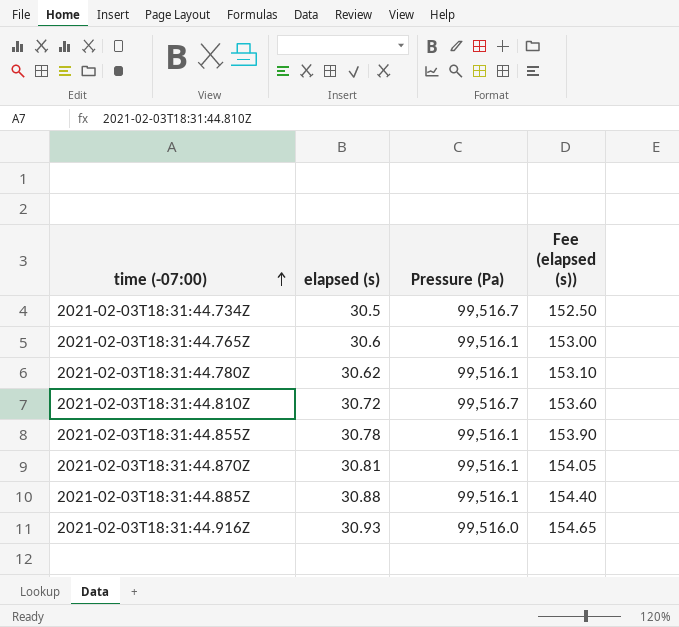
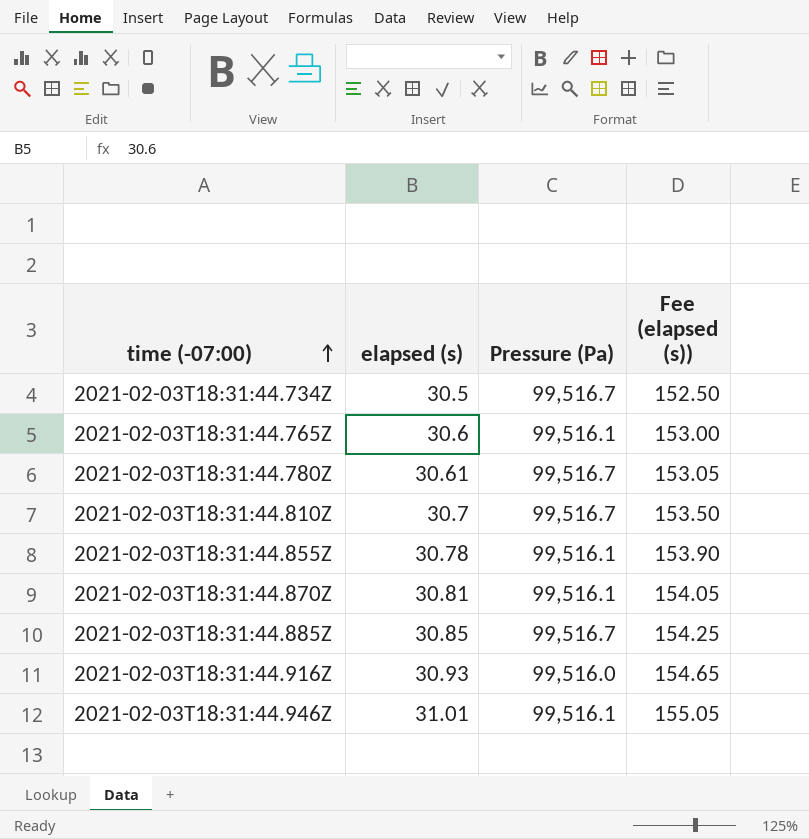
2021-02-03T18:31:44.780Z | elapsed (s): 30.62 -> 30.61
2021-02-03T18:31:44.780Z | Pressure (Pa): 99,516.1 -> 99,516.7
2021-02-03T18:31:44.780Z | Fee (elapsed (s)): 153.10 -> 153.05
2021-02-03T18:31:44.810Z | elapsed (s): 30.72 -> 30.7
2021-02-03T18:31:44.810Z | Fee (elapsed (s)): 153.60 -> 153.50
2021-02-03T18:31:44.885Z | elapsed (s): 30.88 -> 30.85
2021-02-03T18:31:44.885Z | Pressure (Pa): 99,516.1 -> 99,516.7
2021-02-03T18:31:44.885Z | Fee (elapsed (s)): 154.40 -> 154.25
row 2021-02-03T18:31:44.946Z: none -> 31.01 | 99,516.1 | 155.05

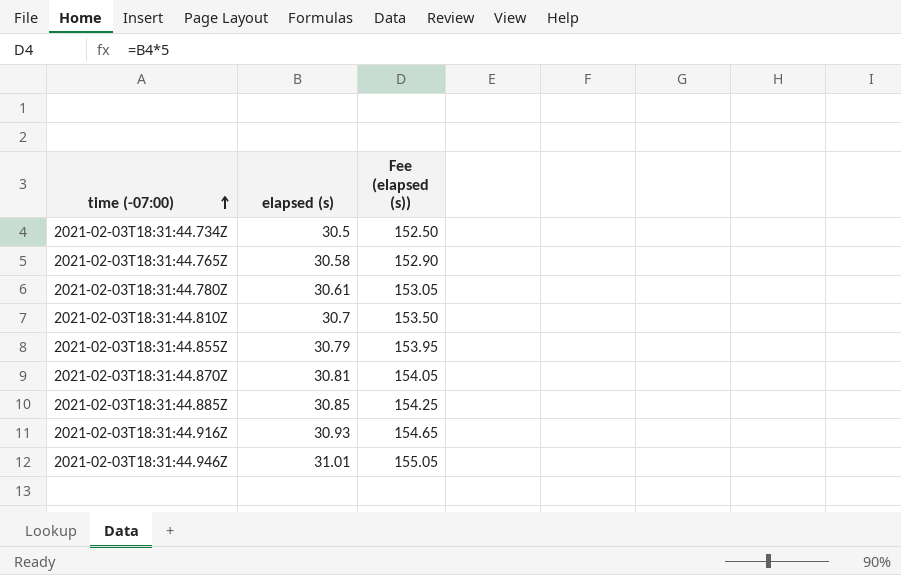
column Pressure (Pa) | position: 3 -> none
2021-02-03T18:31:44.765Z | elapsed (s): 30.6 -> 30.58
2021-02-03T18:31:44.765Z | Fee (elapsed (s)): 153.00 -> 152.90
2021-02-03T18:31:44.855Z | elapsed (s): 30.78 -> 30.79
2021-02-03T18:31:44.855Z | Fee (elapsed (s)): 153.90 -> 153.95

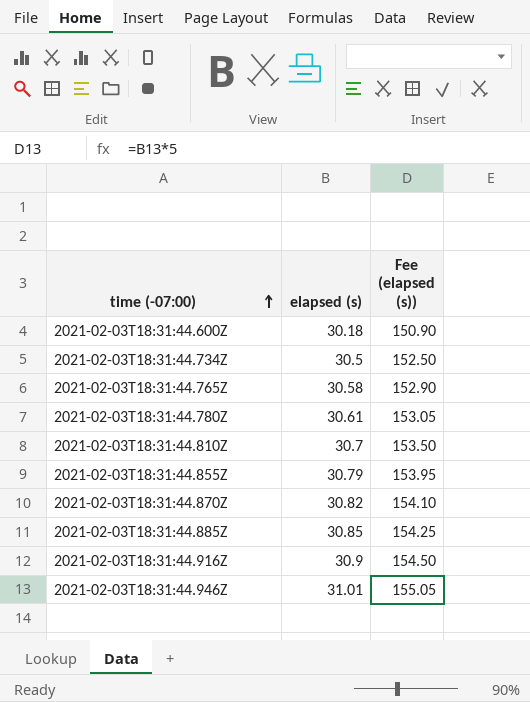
row 2021-02-03T18:31:44.600Z: none -> 30.18 | 150.90
2021-02-03T18:31:44.870Z | elapsed (s): 30.81 -> 30.82
2021-02-03T18:31:44.870Z | Fee (elapsed (s)): 154.05 -> 154.10
2021-02-03T18:31:44.916Z | elapsed (s): 30.93 -> 30.9
2021-02-03T18:31:44.916Z | Fee (elapsed (s)): 154.65 -> 154.50

